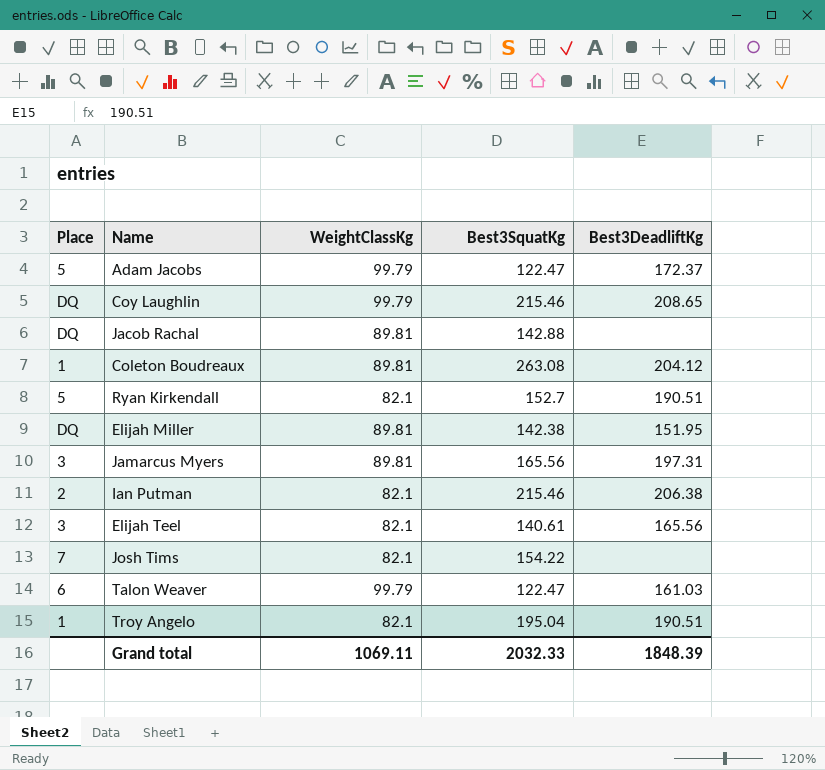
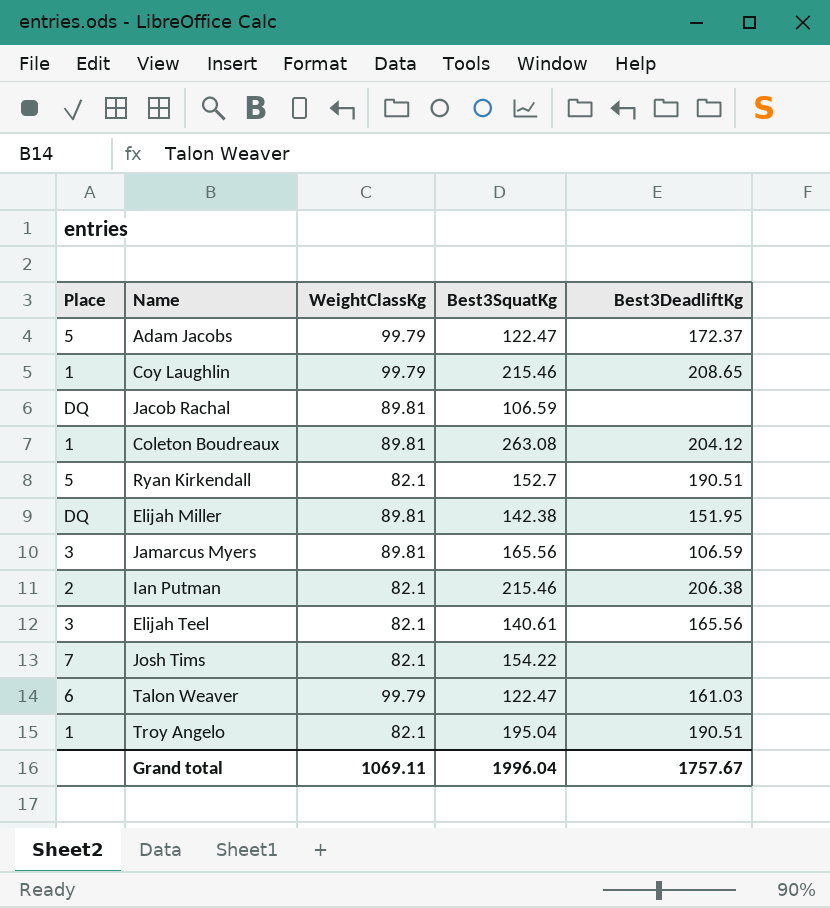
Coy Laughlin | Place: DQ -> 1
Jacob Rachal | Best3SquatKg: 142.88 -> 106.59
Jamarcus Myers | Best3DeadliftKg: 197.31 -> 106.59
Grand total | Best3SquatKg: 2032.33 -> 1996.04
Grand total | Best3DeadliftKg: 1848.39 -> 1757.67

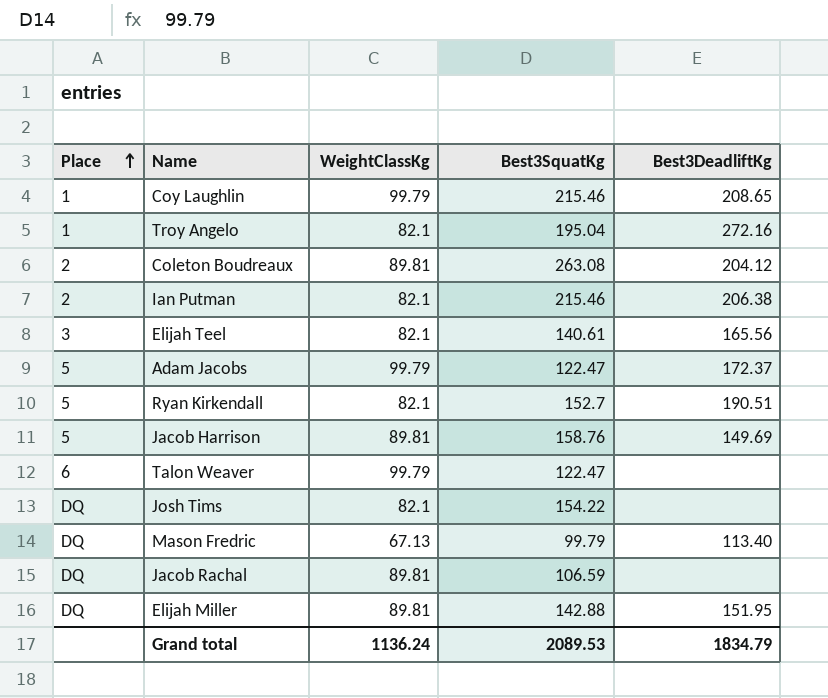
row order: none -> Place ascending
row Jamarcus Myers: 3 | 89.81 | 165.56 | 106.59 -> none
Troy Angelo | Best3DeadliftKg: 190.51 -> 272.16
Coleton Boudreaux | Place: 1 -> 2
row Jacob Harrison: none -> 5 | 89.81 | 158.76 | 149.69
Talon Weaver | Best3DeadliftKg: 161.03 -> none
Josh Tims | Place: 7 -> DQ
row Mason Fredric: none -> DQ | 67.13 | 99.79 | 113.40
Elijah Miller | Best3SquatKg: 142.38 -> 142.88
Grand total | WeightClassKg: 1069.11 -> 1136.24
Grand total | Best3SquatKg: 1996.04 -> 2089.53
Grand total | Best3DeadliftKg: 1757.67 -> 1834.79

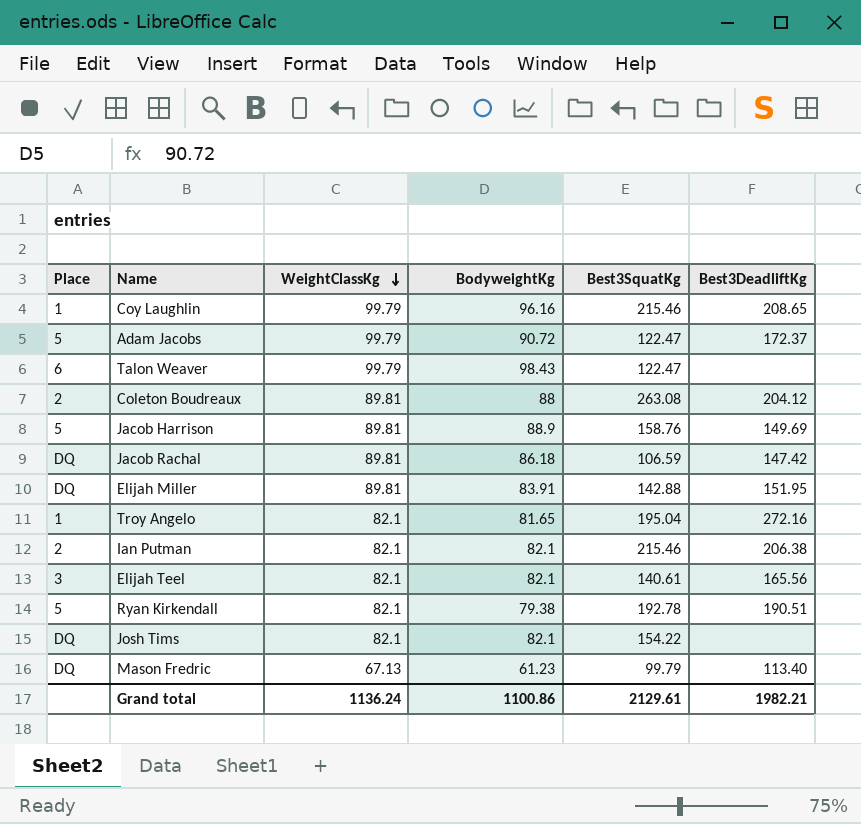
row order: Place ascending -> WeightClassKg descending
column BodyweightKg | position: none -> 4
Jacob Rachal | Best3DeadliftKg: none -> 147.42
Ryan Kirkendall | Best3SquatKg: 152.7 -> 192.78
Grand total | Best3SquatKg: 2089.53 -> 2129.61
Grand total | Best3DeadliftKg: 1834.79 -> 1982.21

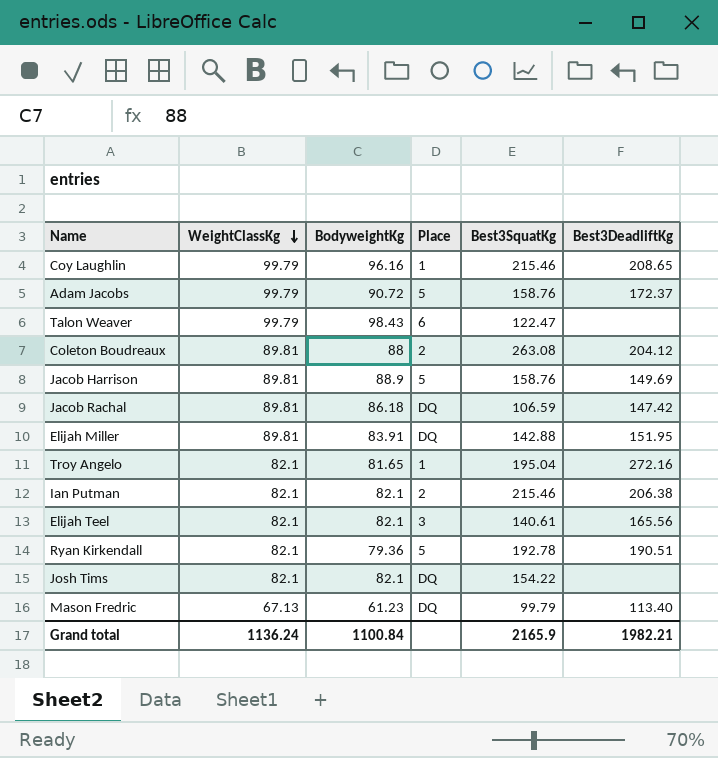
column Place | position: 1 -> 4
Adam Jacobs | Best3SquatKg: 122.47 -> 158.76
Ryan Kirkendall | BodyweightKg: 79.38 -> 79.36
Grand total | BodyweightKg: 1100.86 -> 1100.84
Grand total | Best3SquatKg: 2129.61 -> 2165.9

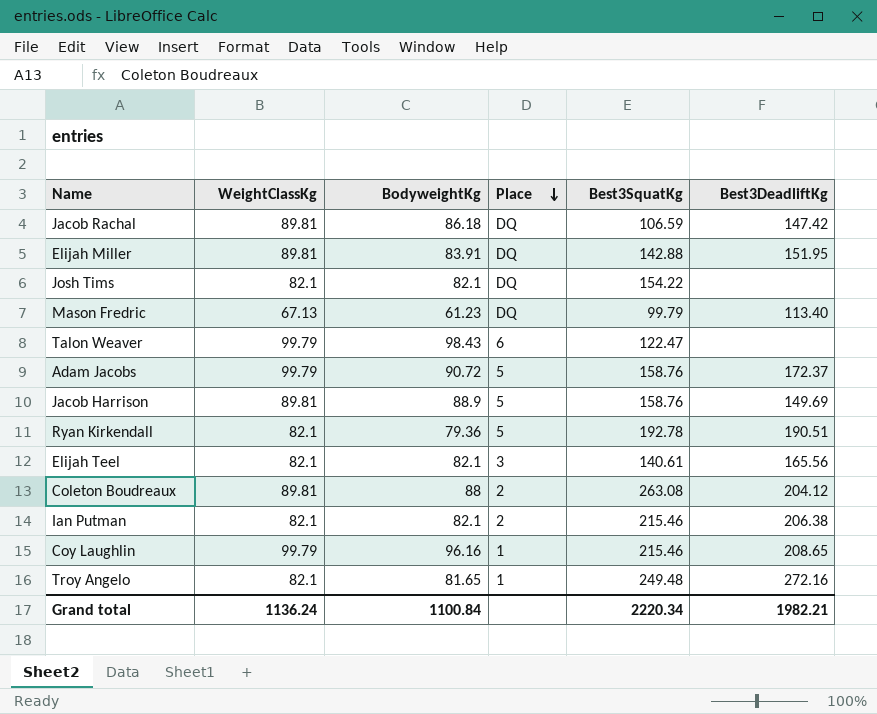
row order: WeightClassKg descending -> Place descending
Troy Angelo | Best3SquatKg: 195.04 -> 249.48
Grand total | Best3SquatKg: 2165.9 -> 2220.34

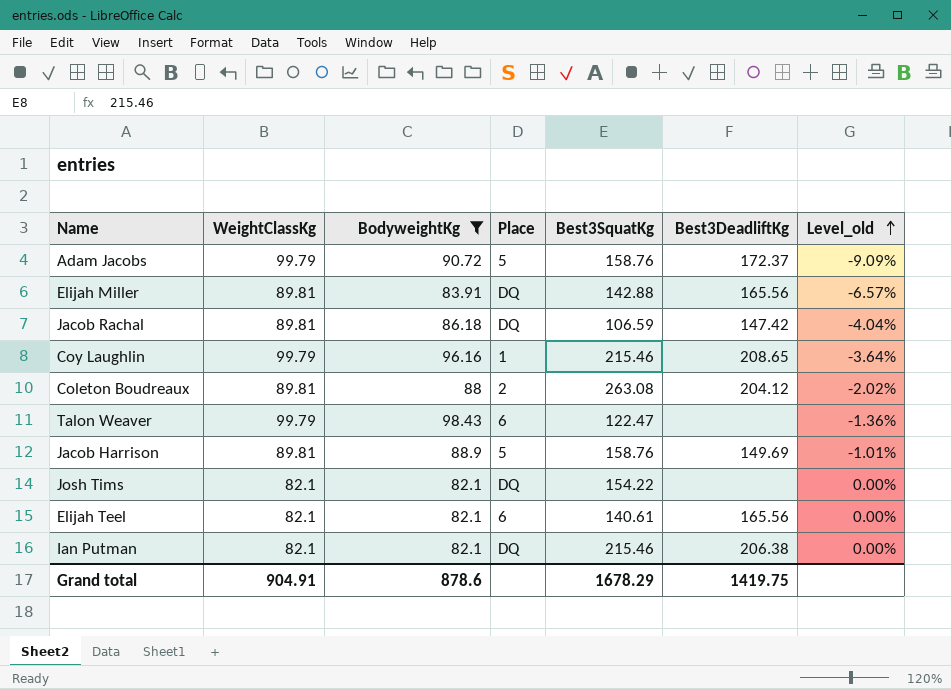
filter: none -> BodyweightKg >= 82.1
row order: Place descending -> Level_old ascending
column Level_old | formula: none -> ([BodyweightKg] - [WeightClassKg]) / [WeightClassKg]
Elijah Miller | Best3DeadliftKg: 151.95 -> 165.56
Elijah Teel | Place: 3 -> 6
Ian Putman | Place: 2 -> DQ
Grand total | WeightClassKg: 1136.24 -> 904.91
Grand total | BodyweightKg: 1100.84 -> 878.6
Grand total | Best3SquatKg: 2220.34 -> 1678.29
Grand total | Best3DeadliftKg: 1982.21 -> 1419.75

